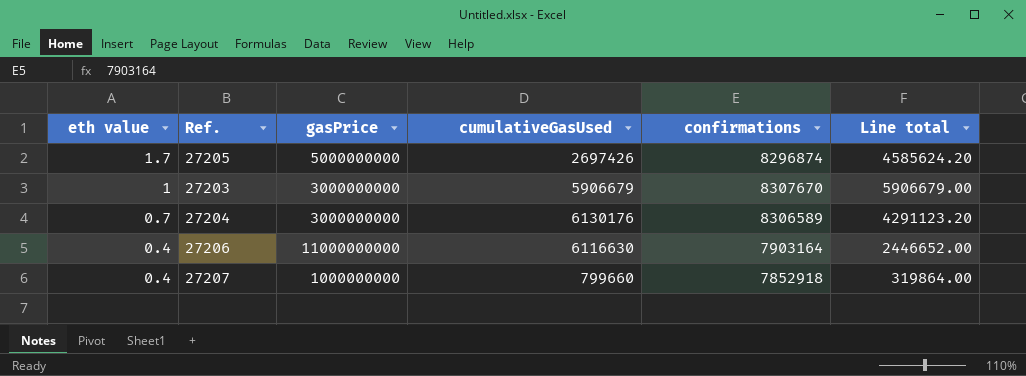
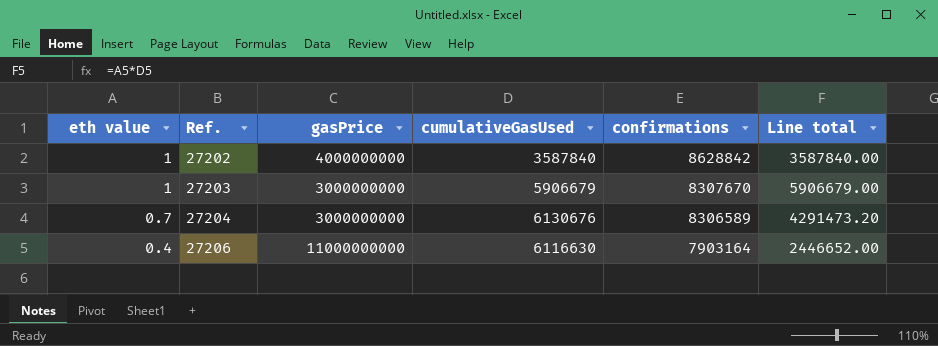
row 27205: 1.7 | 5000000000 | 2697426 | 8296874 | 4585624.20 -> none
row 27207: 0.4 | 1000000000 | 799660 | 7852918 | 319864.00 -> none
row 27202: none -> 1 | 4000000000 | 3587840 | 8628842 | 3587840.00
27204 | cumulativeGasUsed: 6130176 -> 6130676
27204 | Line total: 4291123.20 -> 4291473.20

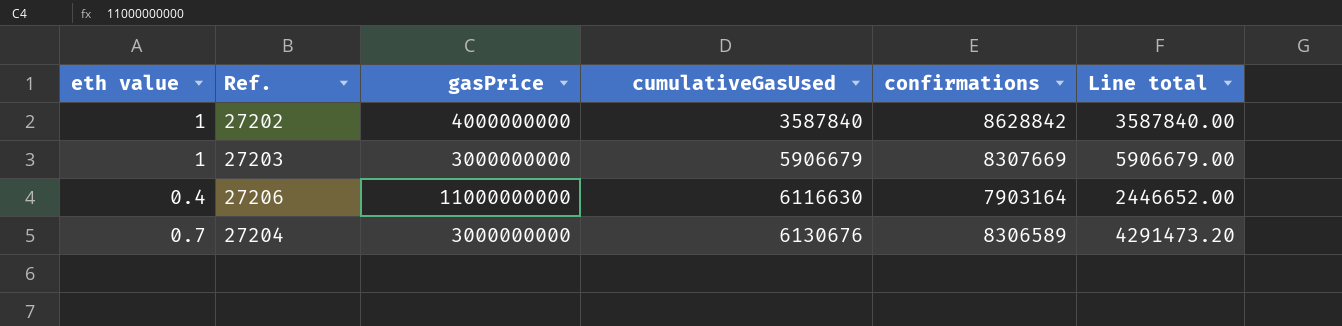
row order: eth value descending -> cumulativeGasUsed ascending
27203 | confirmations: 8307670 -> 8307669

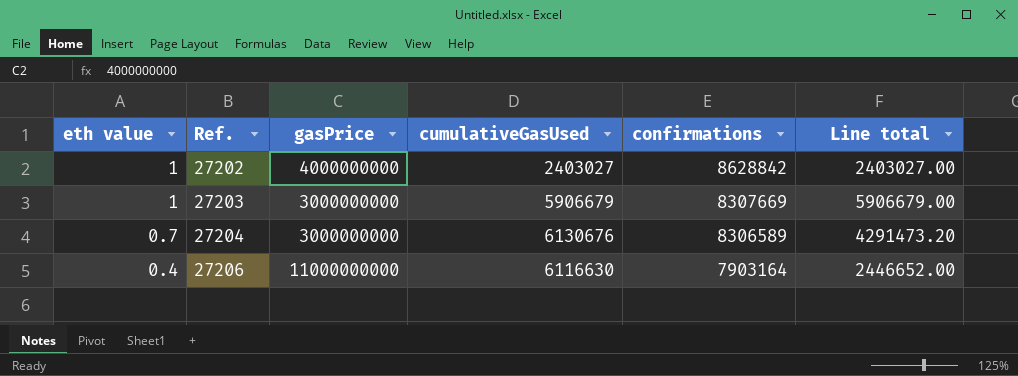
row order: cumulativeGasUsed ascending -> eth value descending
27202 | cumulativeGasUsed: 3587840 -> 2403027
27202 | Line total: 3587840.00 -> 2403027.00

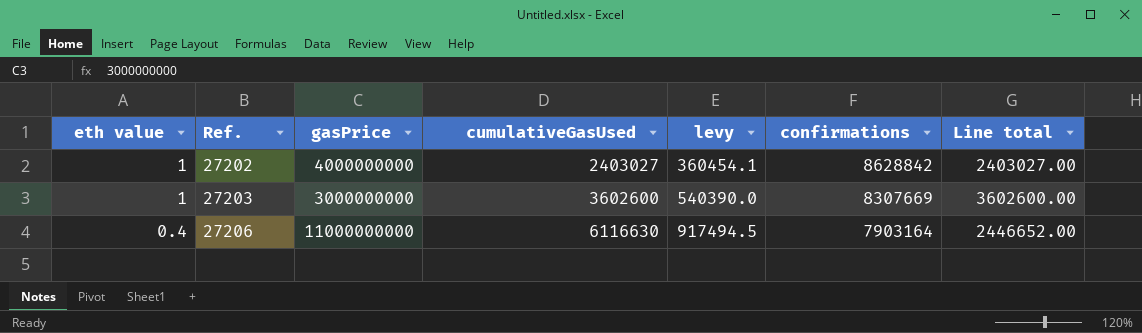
column levy | formula: none -> [cumulativeGasUsed] * 0.15
row 27204: 0.7 | 3000000000 | 6130676 | 8306589 | 4291473.20 -> none
27203 | cumulativeGasUsed: 5906679 -> 3602600
27203 | Line total: 5906679.00 -> 3602600.00

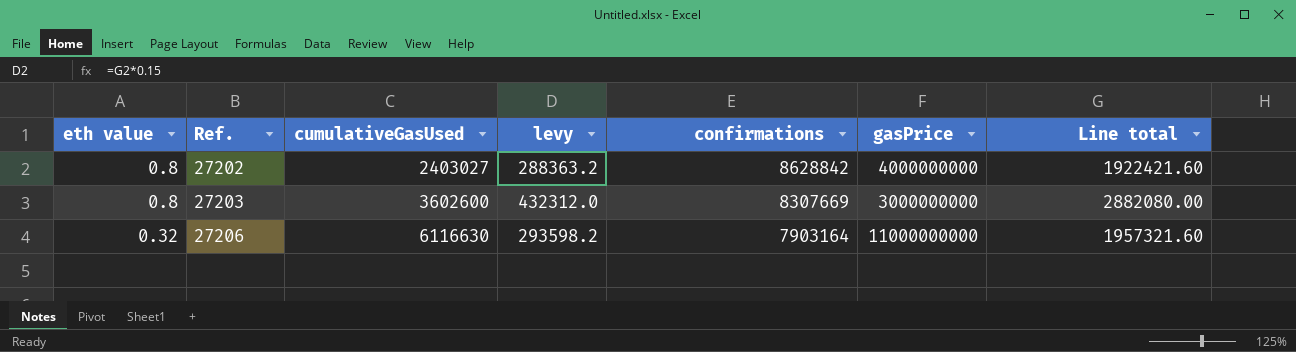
column levy | formula: [cumulativeGasUsed] * 0.15 -> [Line total] * 0.15
column gasPrice | position: 3 -> 6
27202 | eth value: 1 -> 0.8
27202 | Line total: 2403027.00 -> 1922421.60
27203 | eth value: 1 -> 0.8
27203 | Line total: 3602600.00 -> 2882080.00
27206 | eth value: 0.4 -> 0.32
27206 | Line total: 2446652.00 -> 1957321.60

